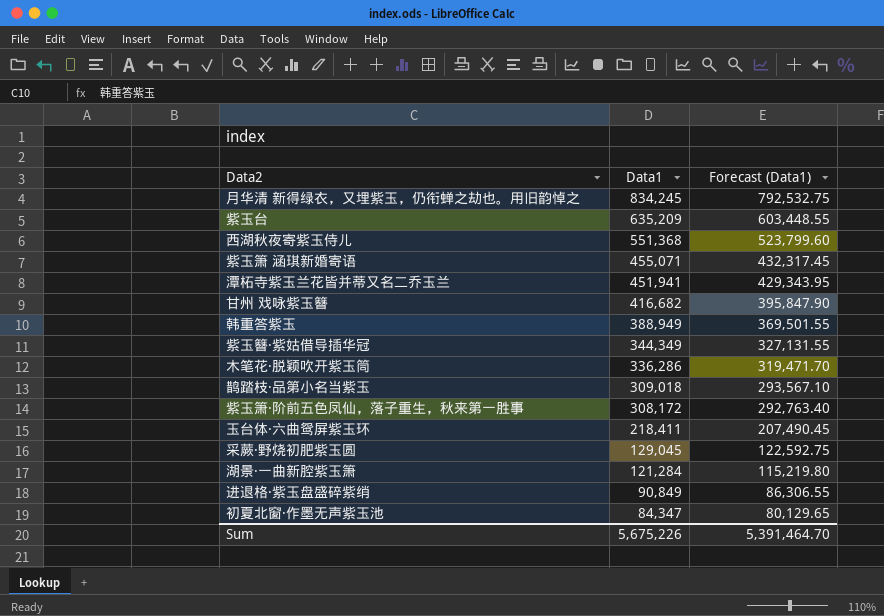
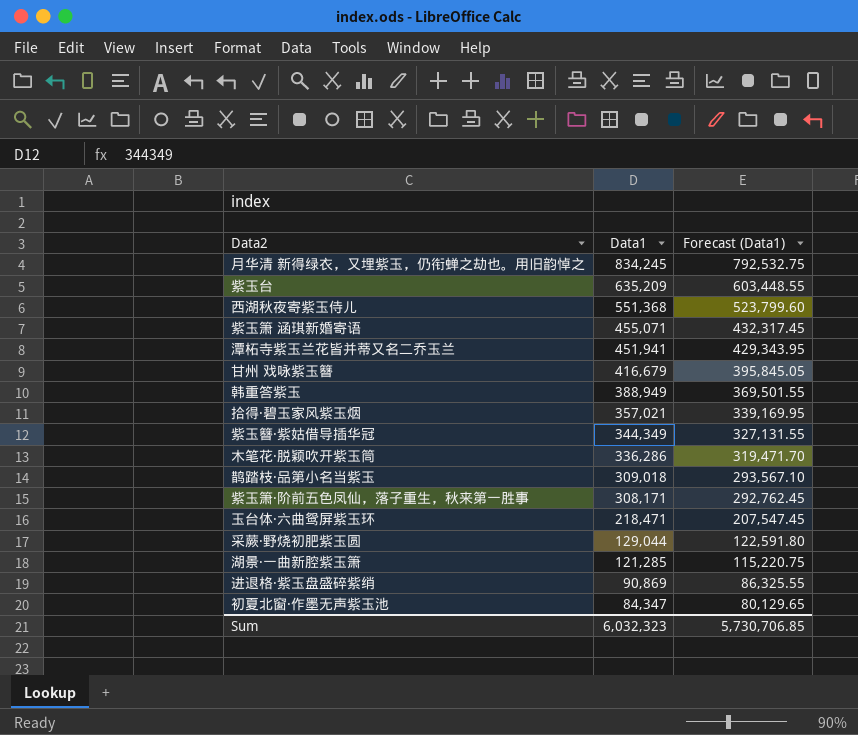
甘州 戏咏紫玉簪 | Data1: 416,682 -> 416,679
甘州 戏咏紫玉簪 | Forecast (Data1): 395,847.90 -> 395,845.05
row 拾得·碧玉家风紫玉烟: none -> 357,021 | 339,169.95
紫玉箫·阶前五色凤仙，落子重生，秋来第一胜事 | Data1: 308,172 -> 308,171
紫玉箫·阶前五色凤仙，落子重生，秋来第一胜事 | Forecast (Data1): 292,763.40 -> 292,762.45
玉台体·六曲鸳屏紫玉环 | Data1: 218,411 -> 218,471
玉台体·六曲鸳屏紫玉环 | Forecast (Data1): 207,490.45 -> 207,547.45
采蕨·野烧初肥紫玉圆 | Data1: 129,045 -> 129,044
采蕨·野烧初肥紫玉圆 | Forecast (Data1): 122,592.75 -> 122,591.80
湖景·一曲新腔紫玉箫 | Data1: 121,284 -> 121,285
湖景·一曲新腔紫玉箫 | Forecast (Data1): 115,219.80 -> 115,220.75
进退格·紫玉盘盛碎紫绡 | Data1: 90,849 -> 90,869
进退格·紫玉盘盛碎紫绡 | Forecast (Data1): 86,306.55 -> 86,325.55
Sum | Data1: 5,675,226 -> 6,032,323
Sum | Forecast (Data1): 5,391,464.70 -> 5,730,706.85

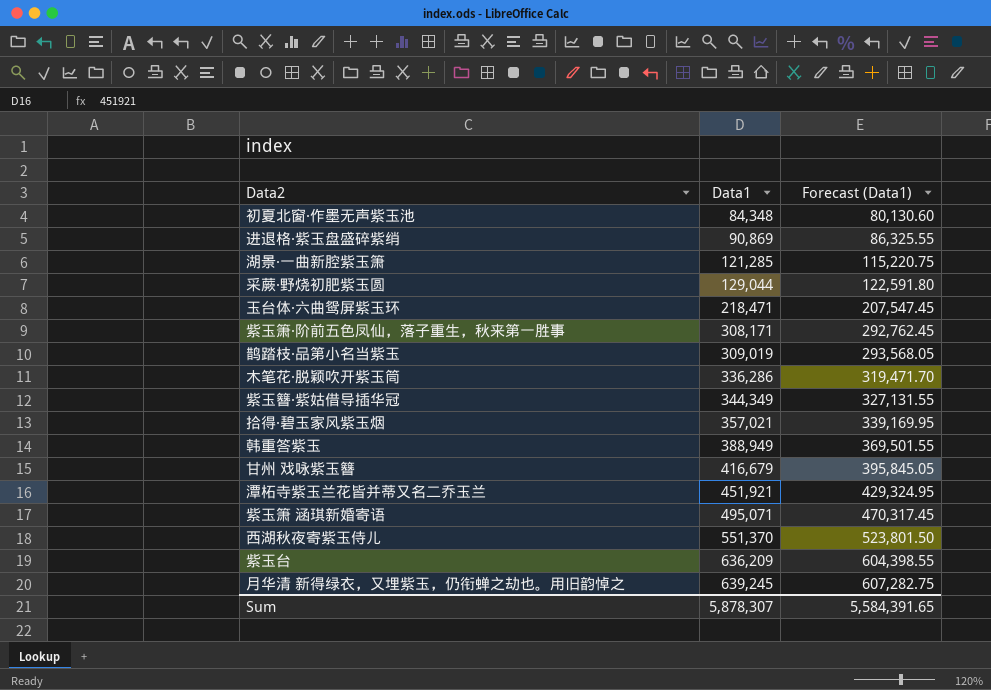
row order: Data1 descending -> Data1 ascending
初夏北窗·作墨无声紫玉池 | Data1: 84,347 -> 84,348
初夏北窗·作墨无声紫玉池 | Forecast (Data1): 80,129.65 -> 80,130.60
鹊踏枝·品第小名当紫玉 | Data1: 309,018 -> 309,019
鹊踏枝·品第小名当紫玉 | Forecast (Data1): 293,567.10 -> 293,568.05
潭柘寺紫玉兰花皆并蒂又名二乔玉兰 | Data1: 451,941 -> 451,921
潭柘寺紫玉兰花皆并蒂又名二乔玉兰 | Forecast (Data1): 429,343.95 -> 429,324.95
紫玉箫 涵琪新婚寄语 | Data1: 455,071 -> 495,071
紫玉箫 涵琪新婚寄语 | Forecast (Data1): 432,317.45 -> 470,317.45
西湖秋夜寄紫玉侍儿 | Data1: 551,368 -> 551,370
西湖秋夜寄紫玉侍儿 | Forecast (Data1): 523,799.60 -> 523,801.50
紫玉台 | Data1: 635,209 -> 636,209
紫玉台 | Forecast (Data1): 603,448.55 -> 604,398.55
月华清 新得绿衣，又埋紫玉，仍衔蝉之劫也。用旧韵悼之 | Data1: 834,245 -> 639,245
月华清 新得绿衣，又埋紫玉，仍衔蝉之劫也。用旧韵悼之 | Forecast (Data1): 792,532.75 -> 607,282.75
Sum | Data1: 6,032,323 -> 5,878,307
Sum | Forecast (Data1): 5,730,706.85 -> 5,584,391.65

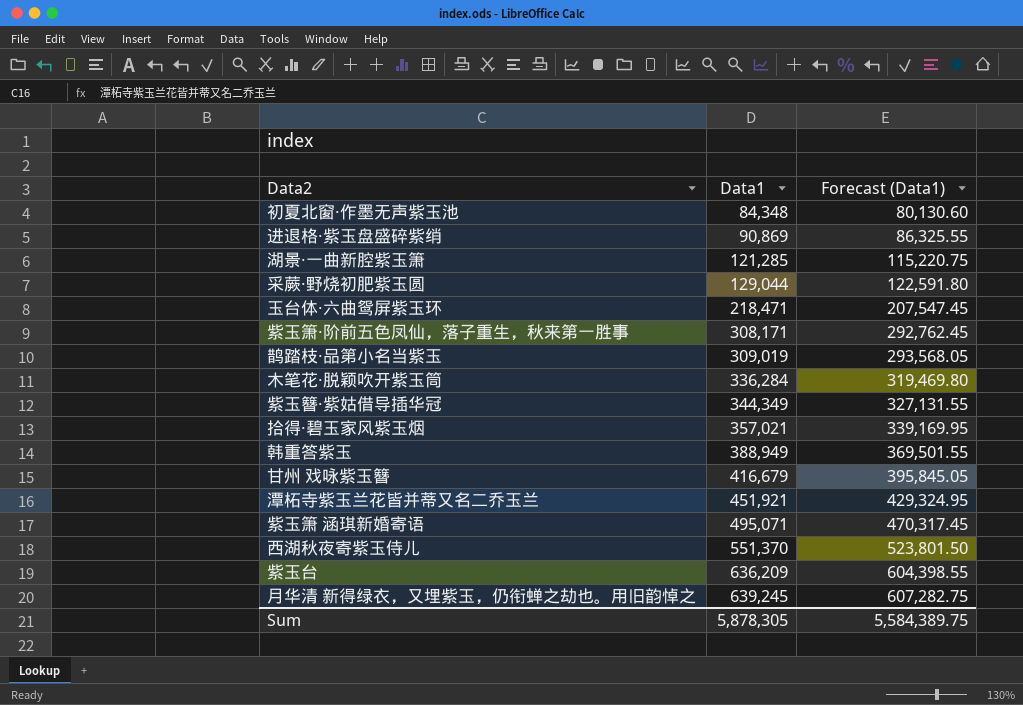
木笔花·脱颖吹开紫玉筒 | Data1: 336,286 -> 336,284
木笔花·脱颖吹开紫玉筒 | Forecast (Data1): 319,471.70 -> 319,469.80
Sum | Data1: 5,878,307 -> 5,878,305
Sum | Forecast (Data1): 5,584,391.65 -> 5,584,389.75

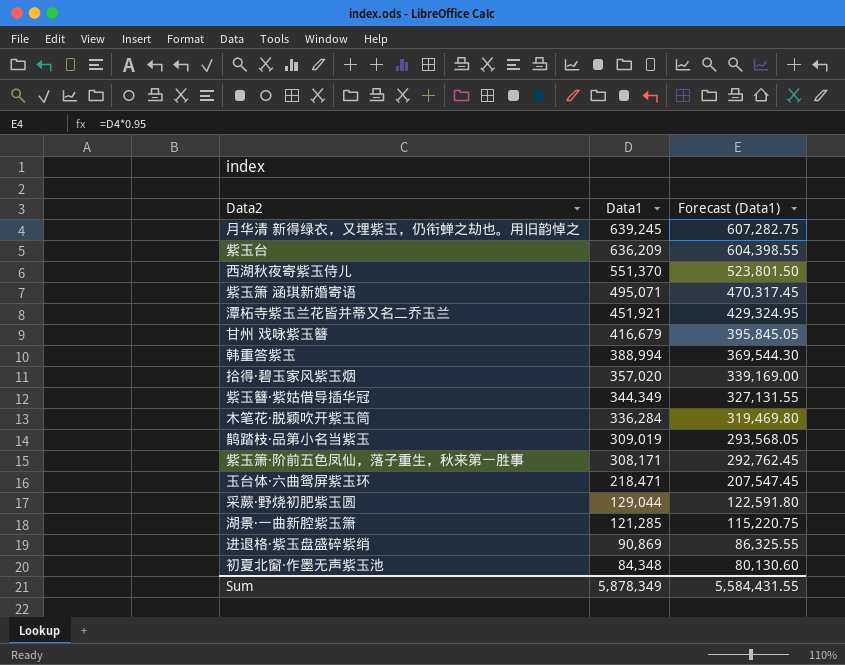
row order: Data1 ascending -> Data1 descending
韩重答紫玉 | Data1: 388,949 -> 388,994
韩重答紫玉 | Forecast (Data1): 369,501.55 -> 369,544.30
拾得·碧玉家风紫玉烟 | Data1: 357,021 -> 357,020
拾得·碧玉家风紫玉烟 | Forecast (Data1): 339,169.95 -> 339,169.00
Sum | Data1: 5,878,305 -> 5,878,349
Sum | Forecast (Data1): 5,584,389.75 -> 5,584,431.55

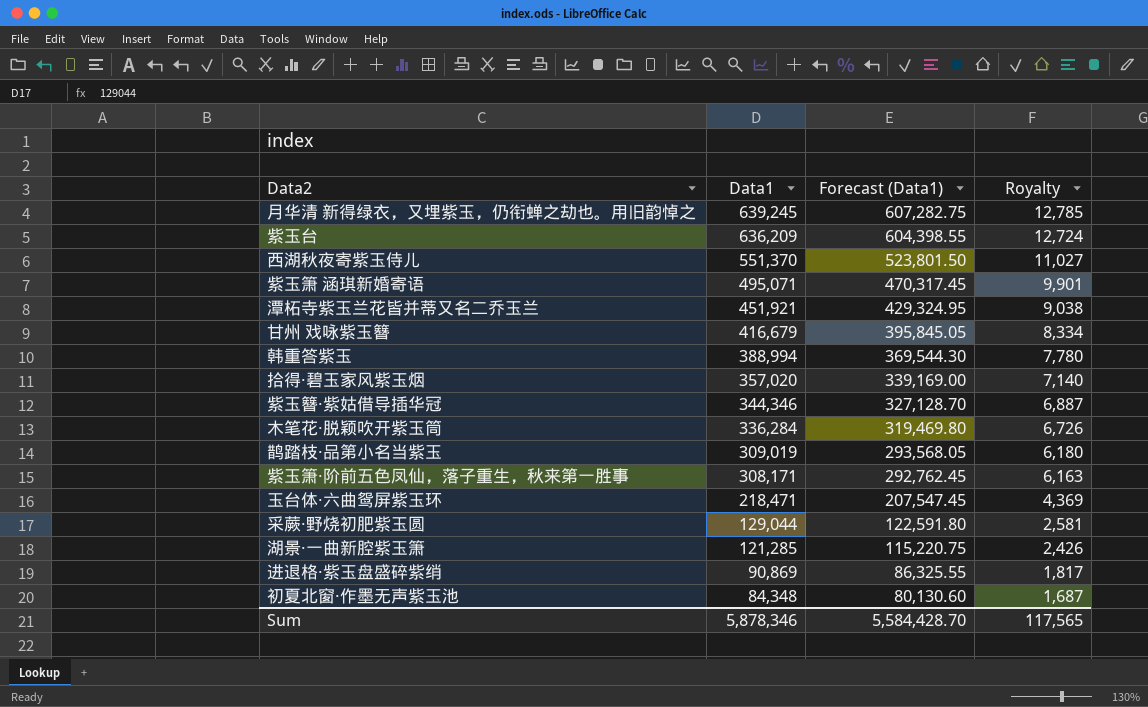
column Royalty | formula: none -> [Data1] * 0.02
紫玉簪·紫姑借导插华冠 | Data1: 344,349 -> 344,346
紫玉簪·紫姑借导插华冠 | Forecast (Data1): 327,131.55 -> 327,128.70
Sum | Data1: 5,878,349 -> 5,878,346
Sum | Forecast (Data1): 5,584,431.55 -> 5,584,428.70

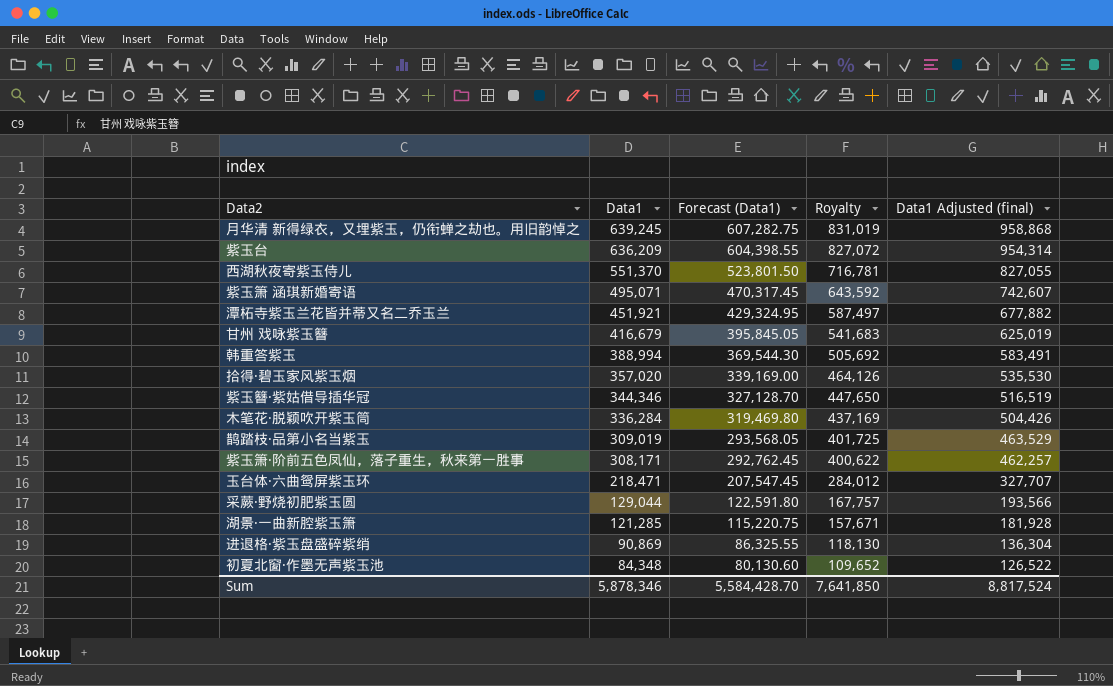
column Royalty | formula: [Data1] * 0.02 -> [Data1] * 1.3
column Data1 Adjusted (final) | formula: none -> [Data1] * 1.5
Sum | Royalty: 117,565 -> 7,641,850

